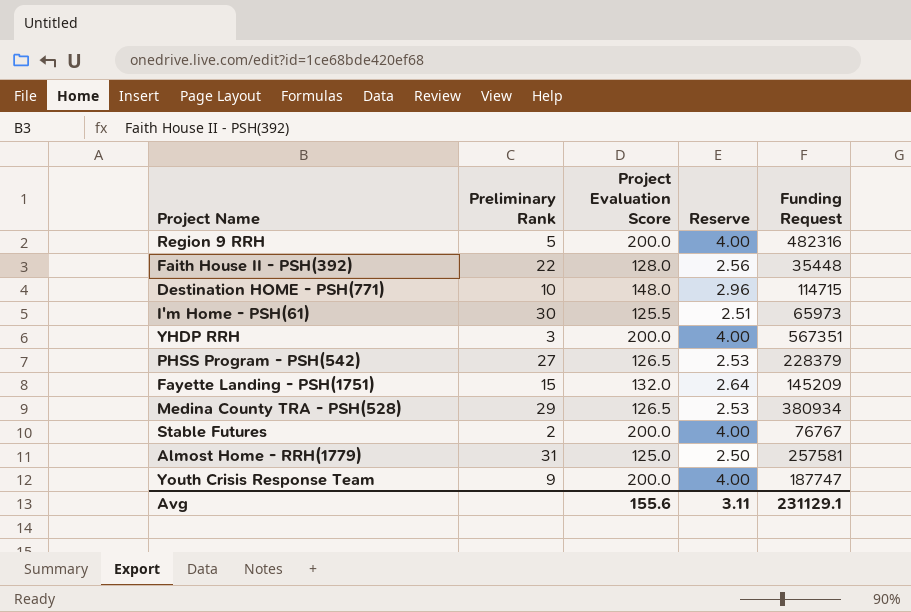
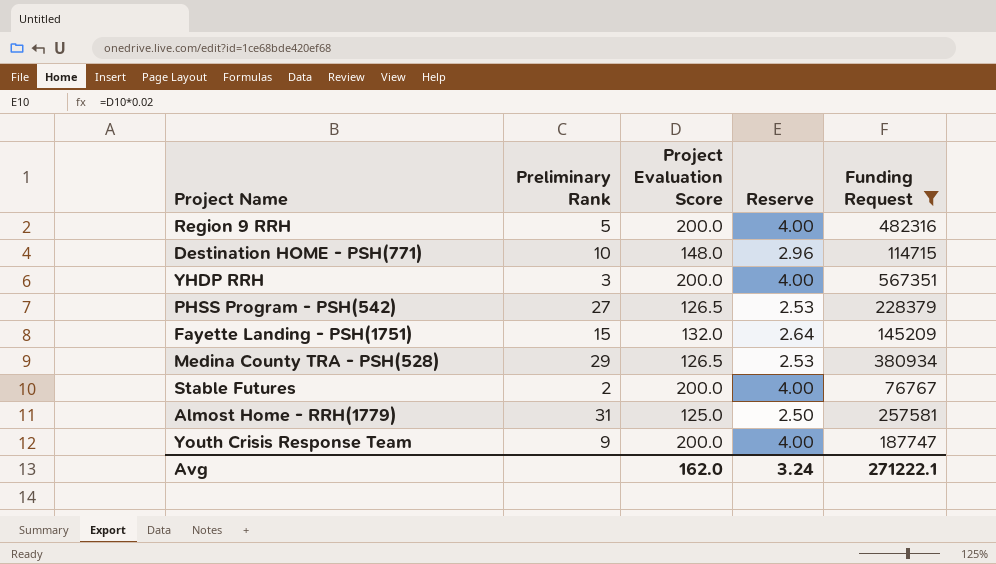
filter: none -> Funding Request >= 76767
Avg | Project Evaluation Score: 155.6 -> 162.0
Avg | Reserve: 3.11 -> 3.24
Avg | Funding Request: 231129.1 -> 271222.1

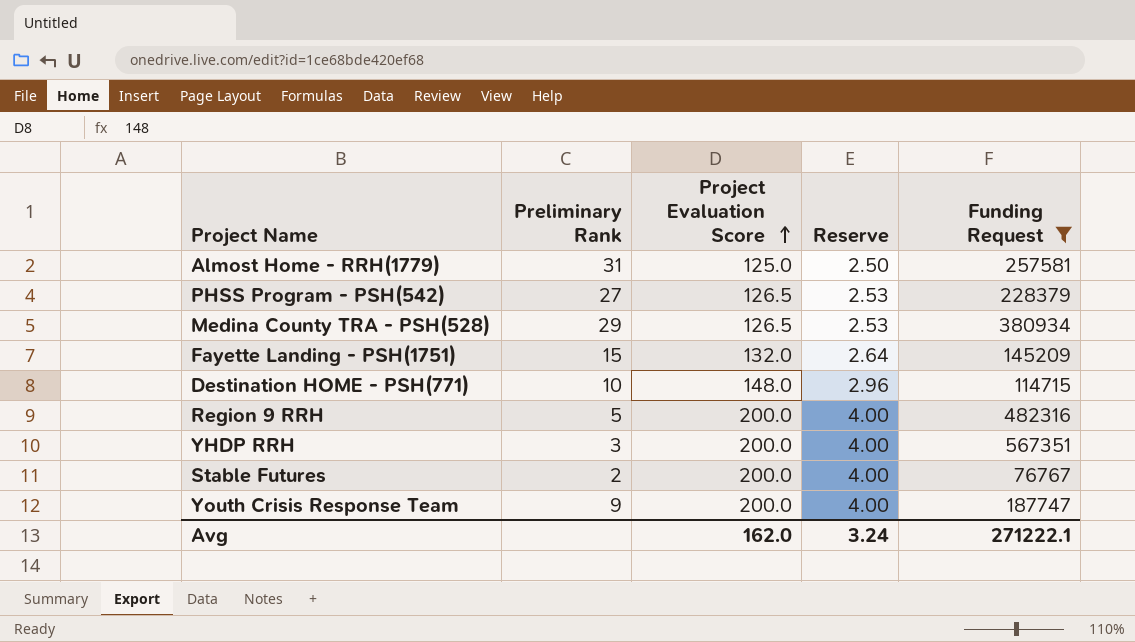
row order: none -> Project Evaluation Score ascending

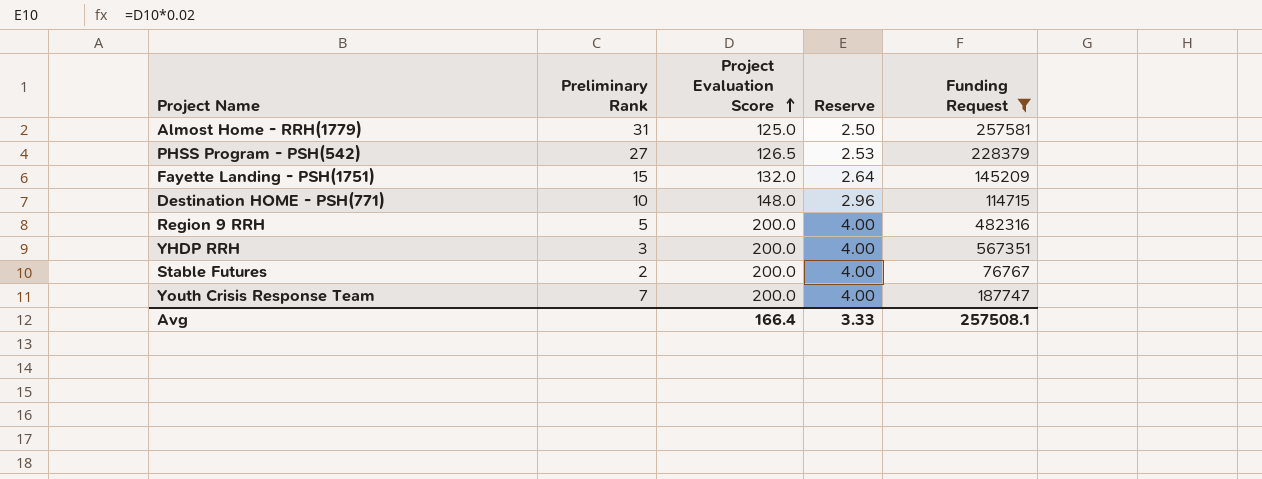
row Medina County TRA - PSH(528): 29 | 126.5 | 2.53 | 380934 -> none
Youth Crisis Response Team | Preliminary Rank: 9 -> 7
Avg | Project Evaluation Score: 162.0 -> 166.4
Avg | Reserve: 3.24 -> 3.33
Avg | Funding Request: 271222.1 -> 257508.1

